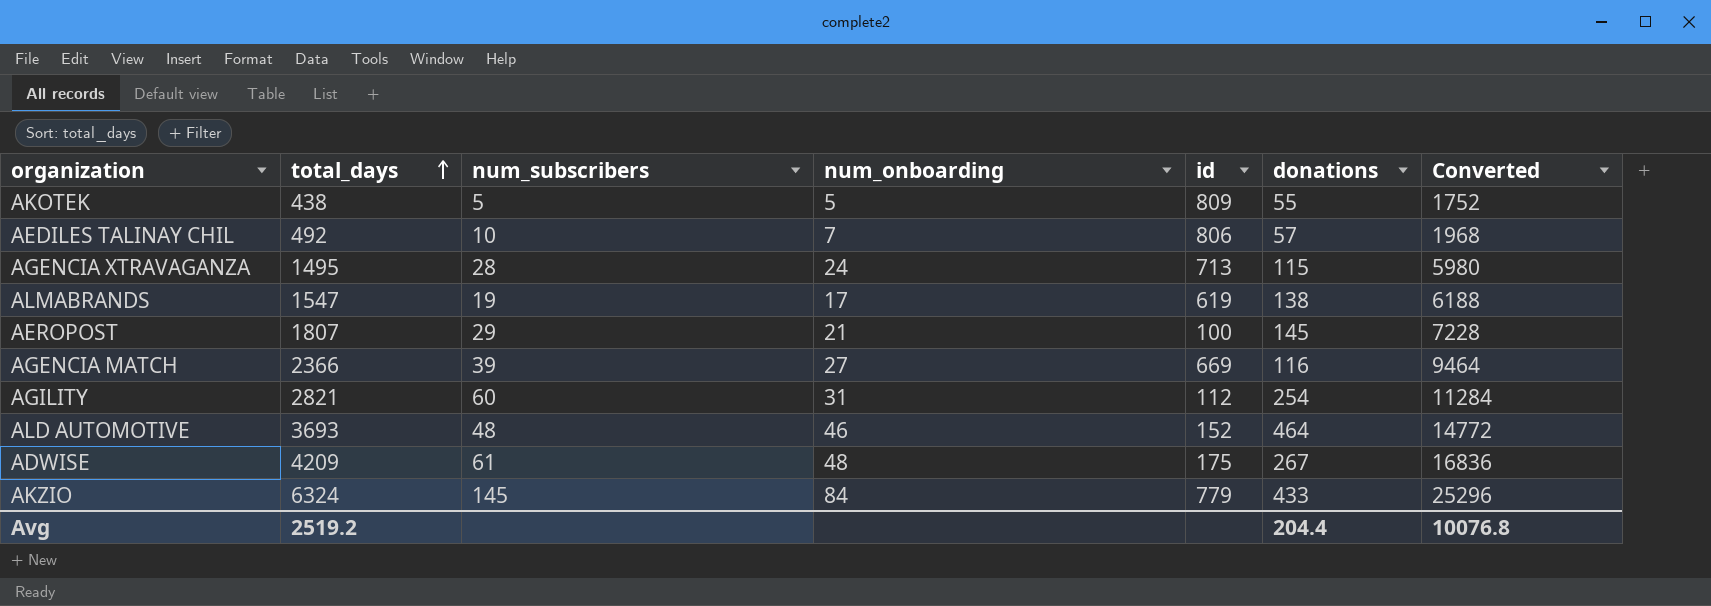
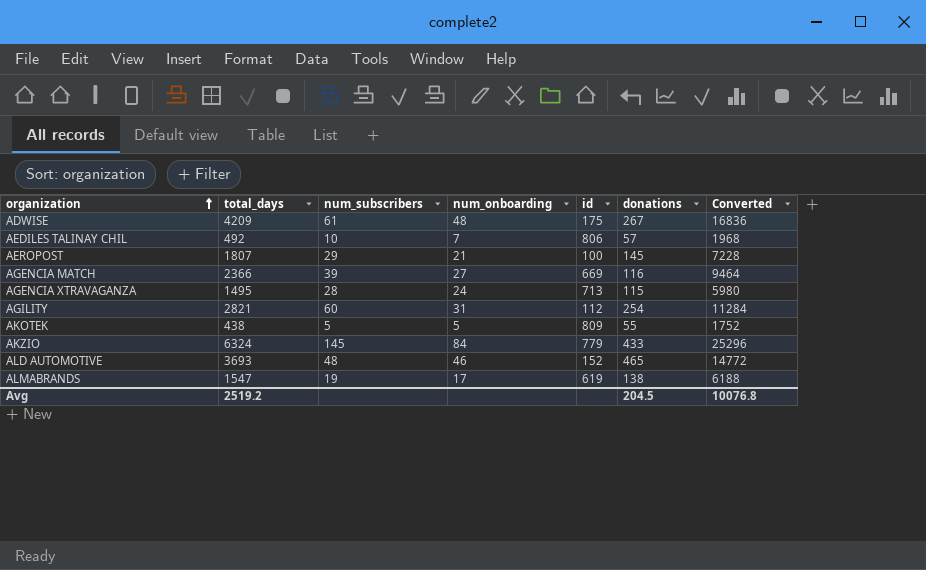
row order: total_days ascending -> organization ascending
ALD AUTOMOTIVE | donations: 464 -> 465
Avg | donations: 204.4 -> 204.5

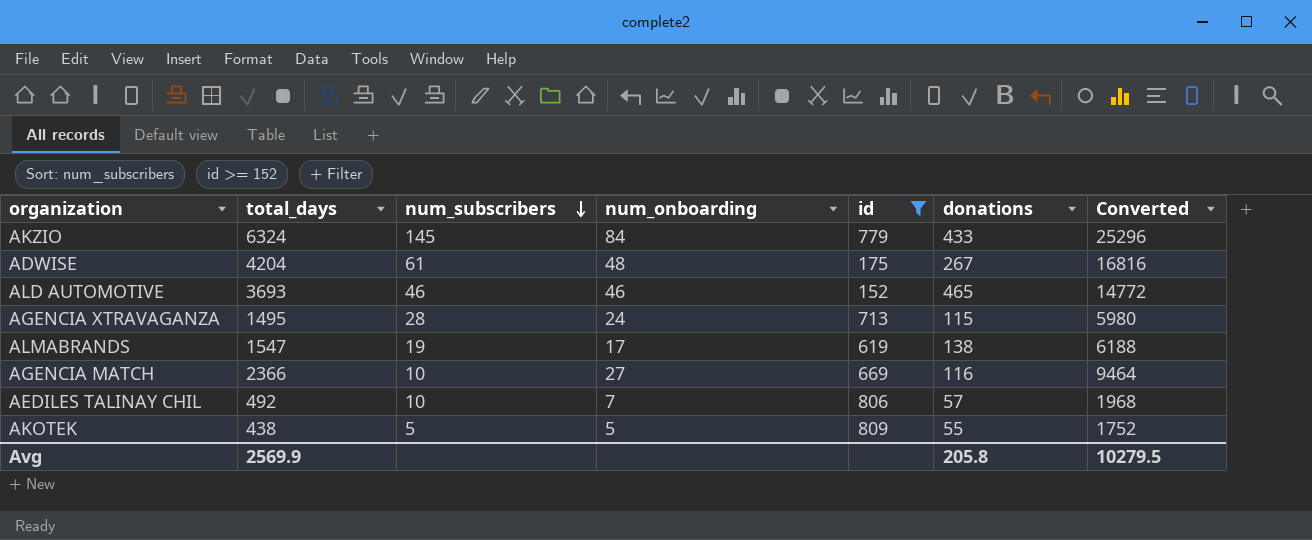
filter: none -> id >= 152
row order: organization ascending -> num_subscribers descending
ADWISE | total_days: 4209 -> 4204
ADWISE | Converted: 16836 -> 16816
ALD AUTOMOTIVE | num_subscribers: 48 -> 46
AGENCIA MATCH | num_subscribers: 39 -> 10
Avg | total_days: 2519.2 -> 2569.9
Avg | donations: 204.5 -> 205.8
Avg | Converted: 10076.8 -> 10279.5

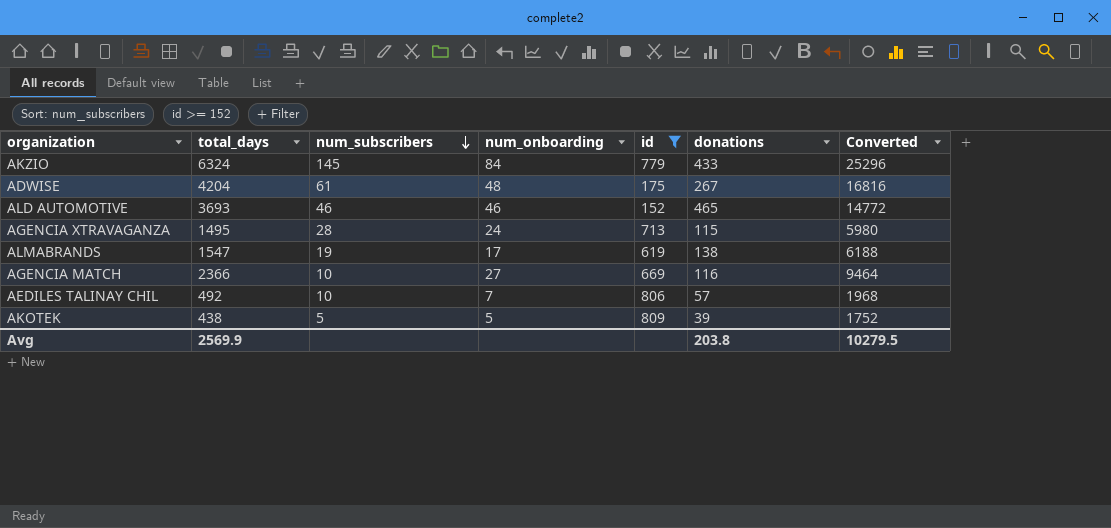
AKOTEK | donations: 55 -> 39
Avg | donations: 205.8 -> 203.8

